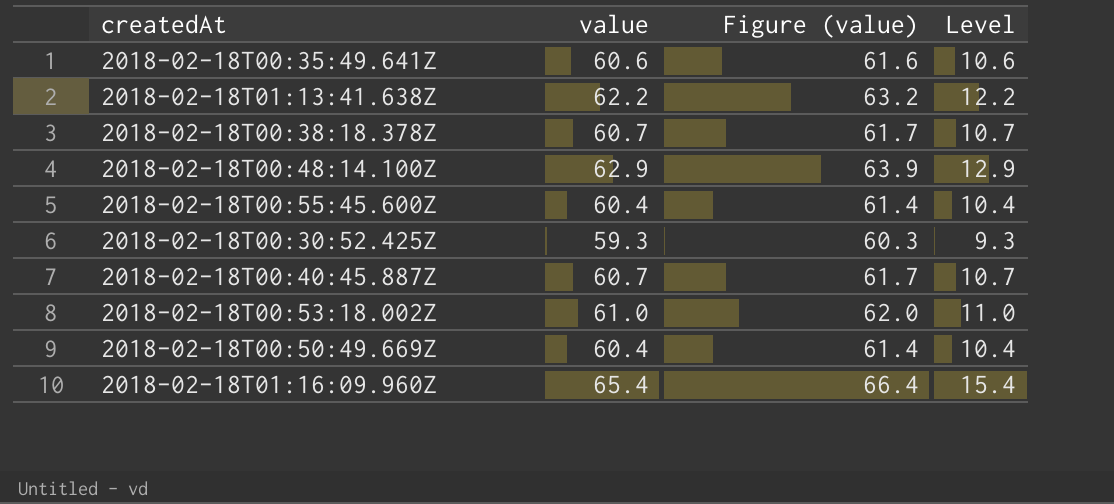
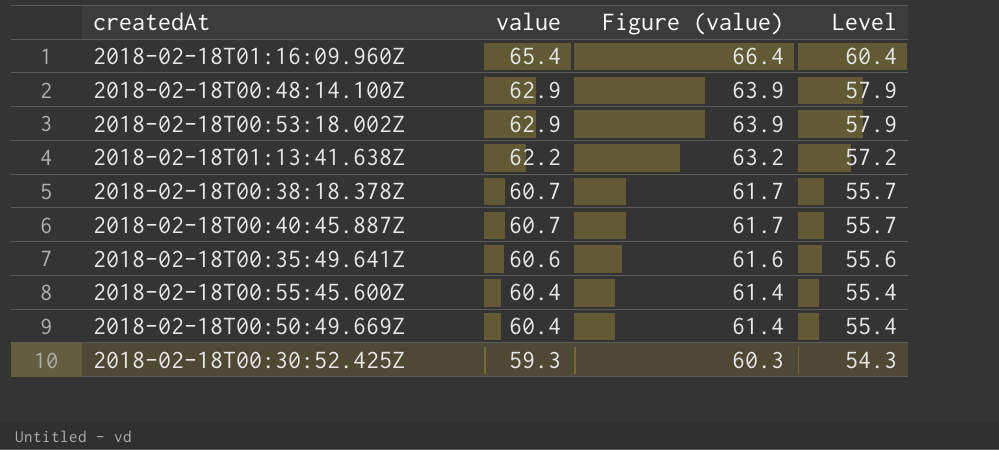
row order: none -> value descending
column Level | formula: [value] - 50 -> [value] - 5
2018-02-18T00:53:18.002Z | value: 61.0 -> 62.9
2018-02-18T00:53:18.002Z | Figure (value): 62.0 -> 63.9

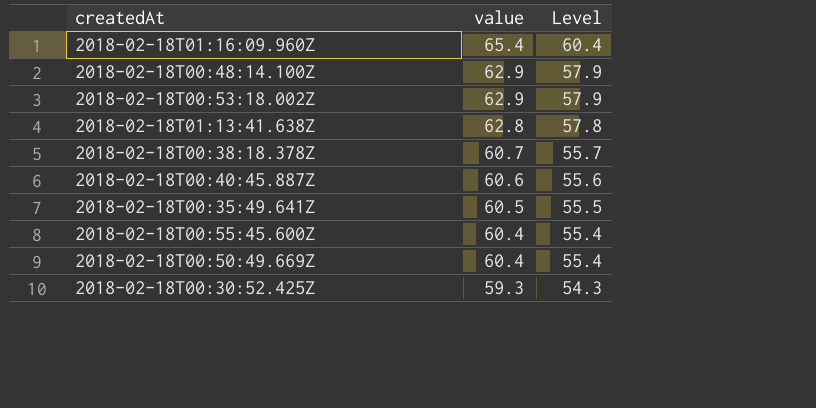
column Figure (value) | formula: [value] + 1 -> none
2018-02-18T01:13:41.638Z | value: 62.2 -> 62.8
2018-02-18T01:13:41.638Z | Level: 57.2 -> 57.8
2018-02-18T00:40:45.887Z | value: 60.7 -> 60.6
2018-02-18T00:40:45.887Z | Level: 55.7 -> 55.6
2018-02-18T00:35:49.641Z | value: 60.6 -> 60.5
2018-02-18T00:35:49.641Z | Level: 55.6 -> 55.5

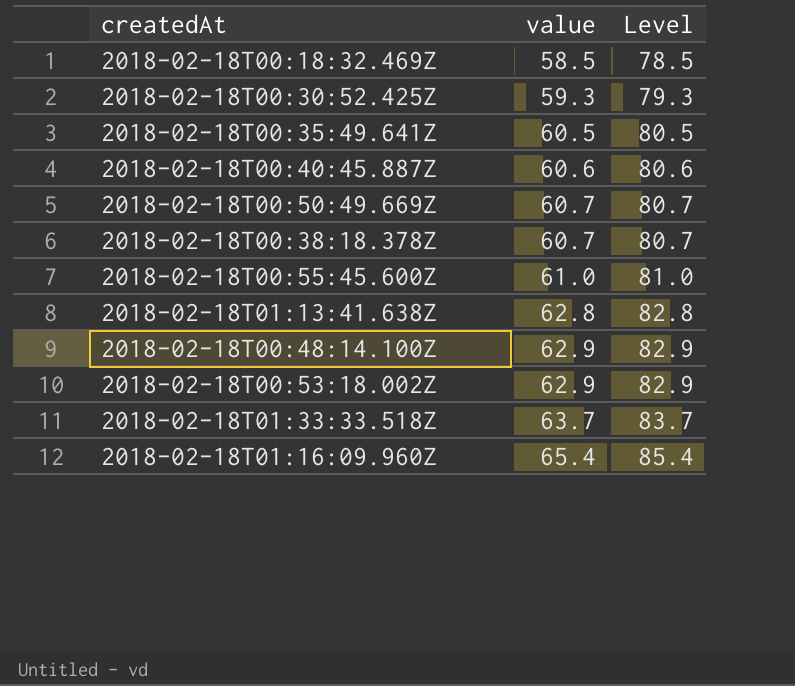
row order: value descending -> value ascending
column Level | formula: [value] - 5 -> [value] + 20
row 2018-02-18T00:18:32.469Z: none -> 58.5 | 78.5
2018-02-18T00:50:49.669Z | value: 60.4 -> 60.7
2018-02-18T00:55:45.600Z | value: 60.4 -> 61.0
row 2018-02-18T01:33:33.518Z: none -> 63.7 | 83.7

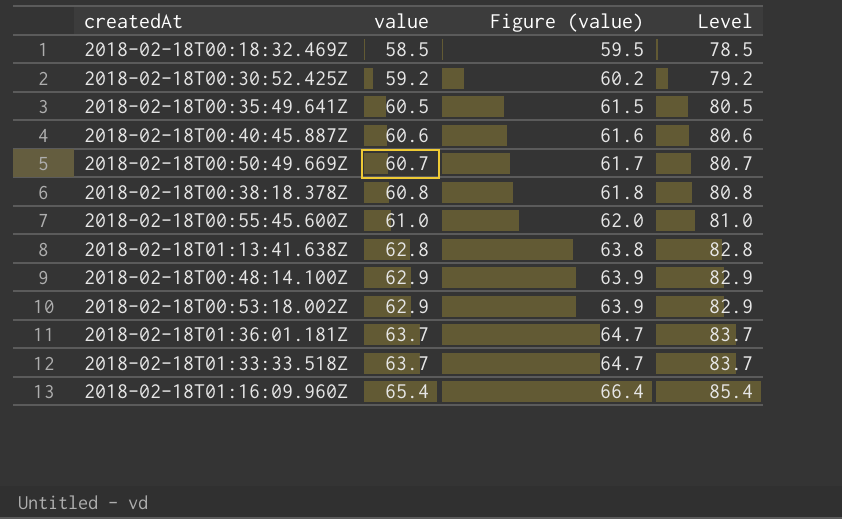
column Figure (value) | formula: none -> [value] + 1
2018-02-18T00:30:52.425Z | value: 59.3 -> 59.2
2018-02-18T00:30:52.425Z | Level: 79.3 -> 79.2
2018-02-18T00:38:18.378Z | value: 60.7 -> 60.8
2018-02-18T00:38:18.378Z | Level: 80.7 -> 80.8
row 2018-02-18T01:36:01.181Z: none -> 63.7 | 64.7 | 83.7

